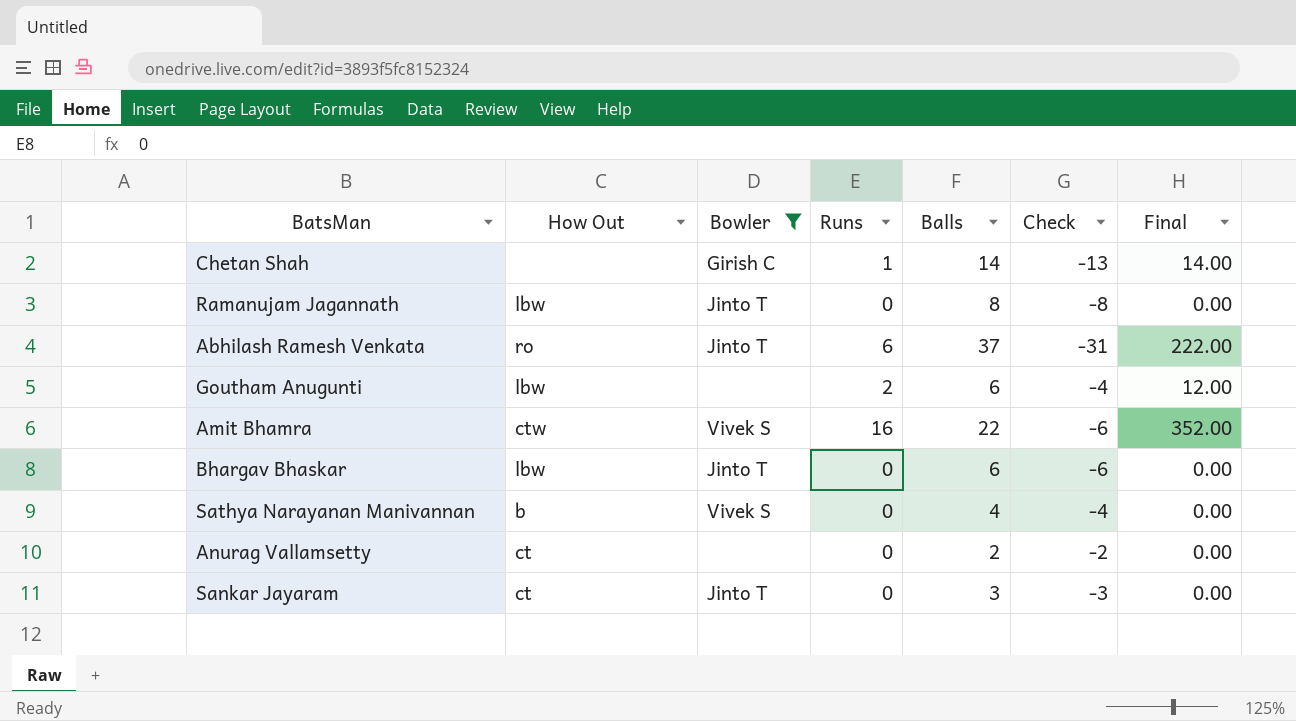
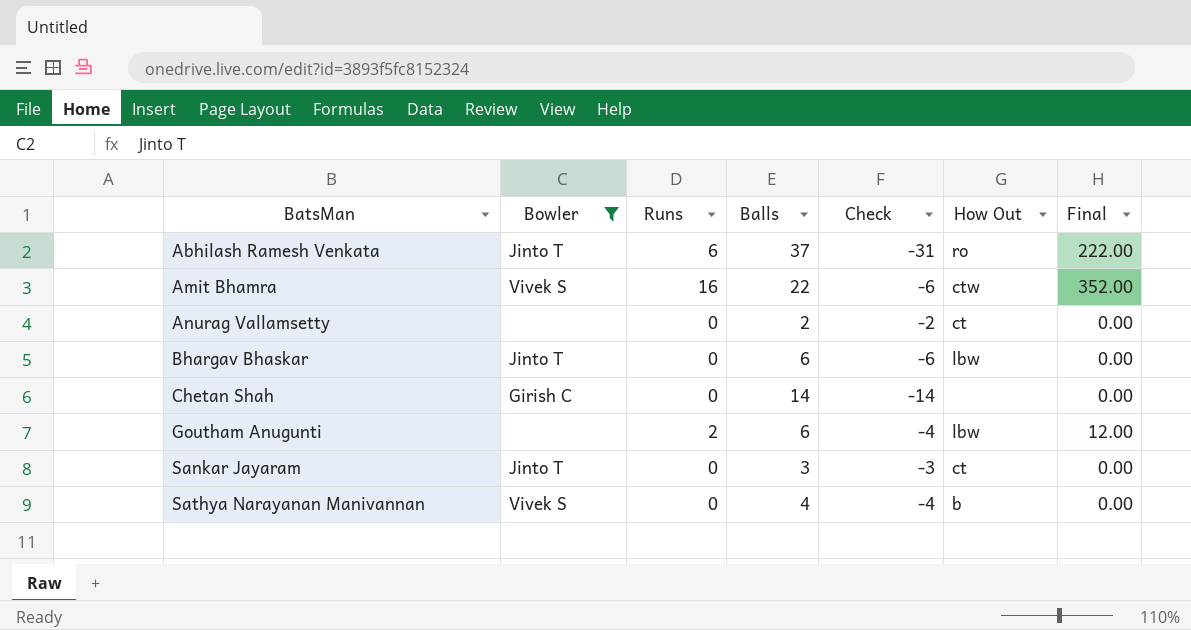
row order: none -> BatsMan ascending
column How Out | position: 2 -> 6
row Ramanujam Jagannath: lbw | Jinto T | 0 | 8 | -8 | 0.00 -> none
Chetan Shah | Runs: 1 -> 0
Chetan Shah | Check: -13 -> -14
Chetan Shah | Final: 14.00 -> 0.00

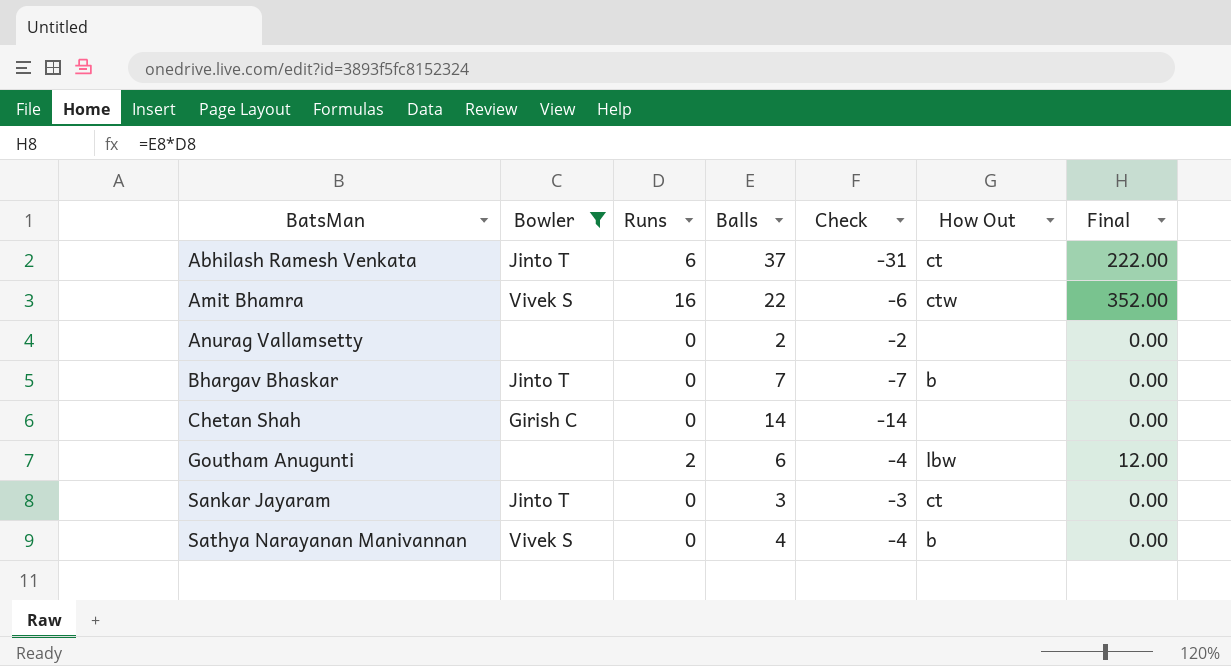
Abhilash Ramesh Venkata | How Out: ro -> ct
Anurag Vallamsetty | How Out: ct -> none
Bhargav Bhaskar | Balls: 6 -> 7
Bhargav Bhaskar | Check: -6 -> -7
Bhargav Bhaskar | How Out: lbw -> b

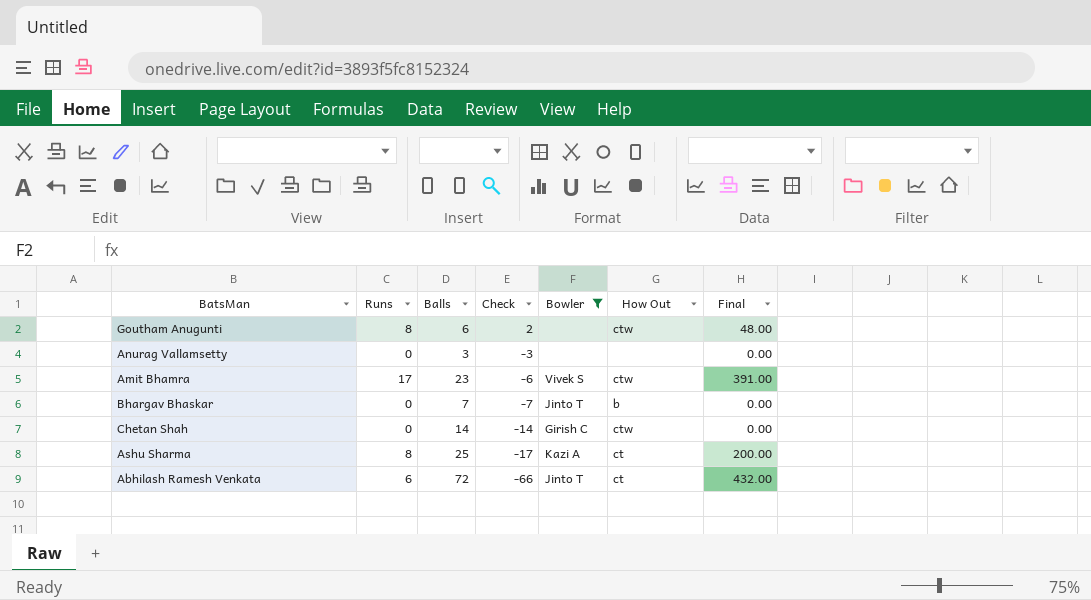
row order: BatsMan ascending -> Check descending
column Bowler | position: 2 -> 5
row Sankar Jayaram: Jinto T | 0 | 3 | -3 | ct | 0.00 -> none
row Sathya Narayanan Manivannan: Vivek S | 0 | 4 | -4 | b | 0.00 -> none
Goutham Anugunti | Runs: 2 -> 8
Goutham Anugunti | Check: -4 -> 2
Goutham Anugunti | How Out: lbw -> ctw
Goutham Anugunti | Final: 12.00 -> 48.00
Anurag Vallamsetty | Balls: 2 -> 3
Anurag Vallamsetty | Check: -2 -> -3
Amit Bhamra | Runs: 16 -> 17
Amit Bhamra | Balls: 22 -> 23
Amit Bhamra | Final: 352.00 -> 391.00
Chetan Shah | How Out: none -> ctw
row Ashu Sharma: none -> 8 | 25 | -17 | Kazi A | ct | 200.00
Abhilash Ramesh Venkata | Balls: 37 -> 72
Abhilash Ramesh Venkata | Check: -31 -> -66
Abhilash Ramesh Venkata | Final: 222.00 -> 432.00

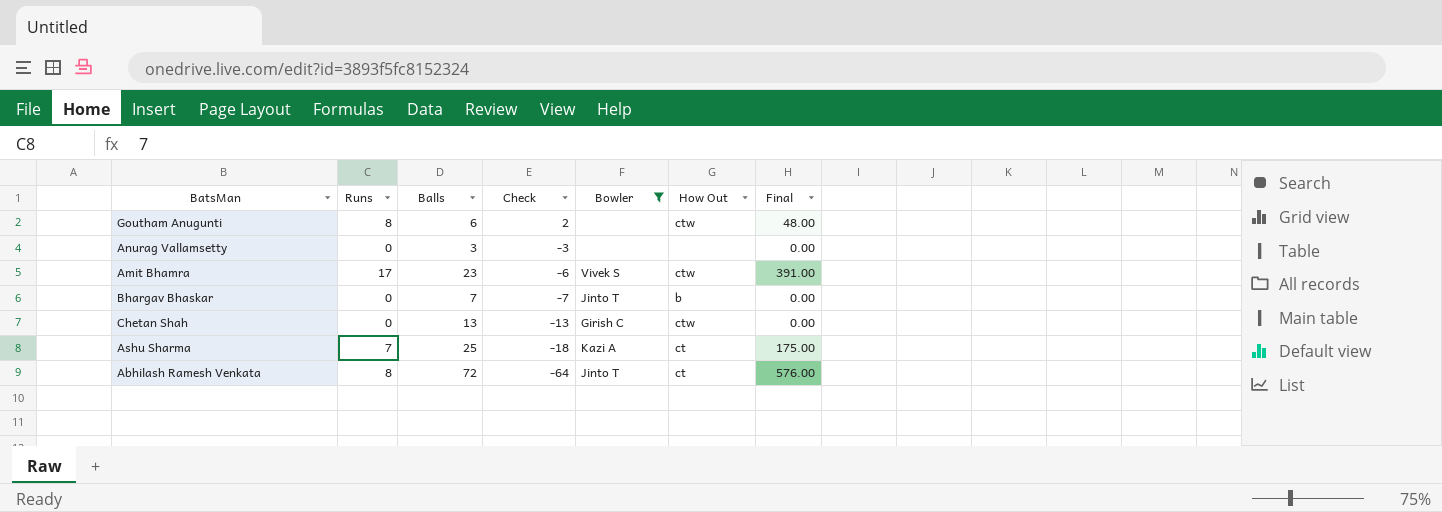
Chetan Shah | Balls: 14 -> 13
Chetan Shah | Check: -14 -> -13
Ashu Sharma | Runs: 8 -> 7
Ashu Sharma | Check: -17 -> -18
Ashu Sharma | Final: 200.00 -> 175.00
Abhilash Ramesh Venkata | Runs: 6 -> 8
Abhilash Ramesh Venkata | Check: -66 -> -64
Abhilash Ramesh Venkata | Final: 432.00 -> 576.00

